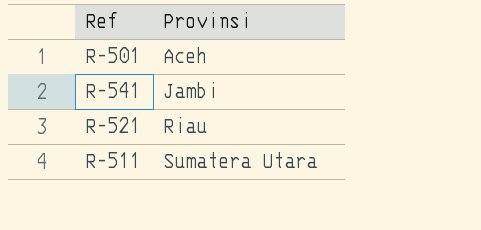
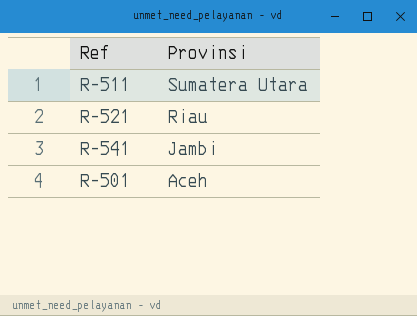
row order: Provinsi ascending -> Provinsi descending

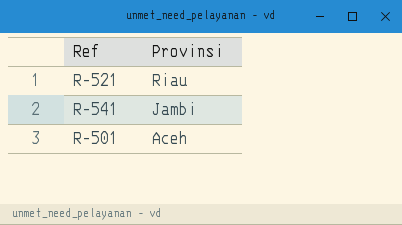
row R-511: Sumatera Utara -> none

